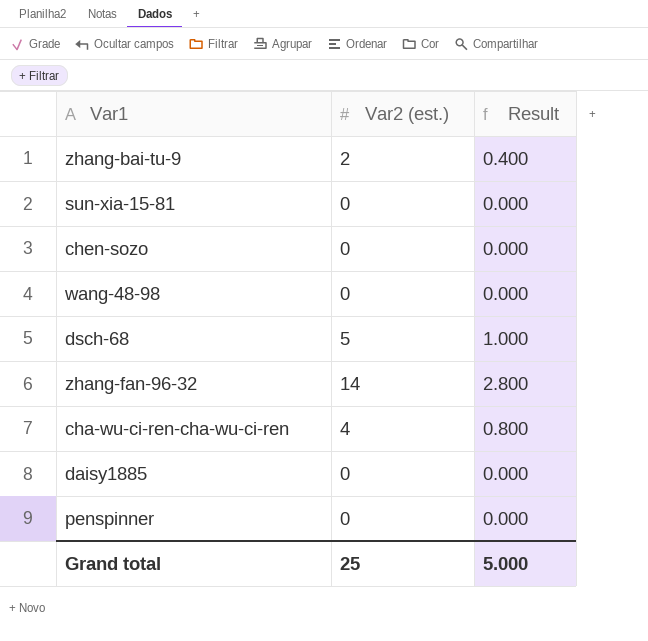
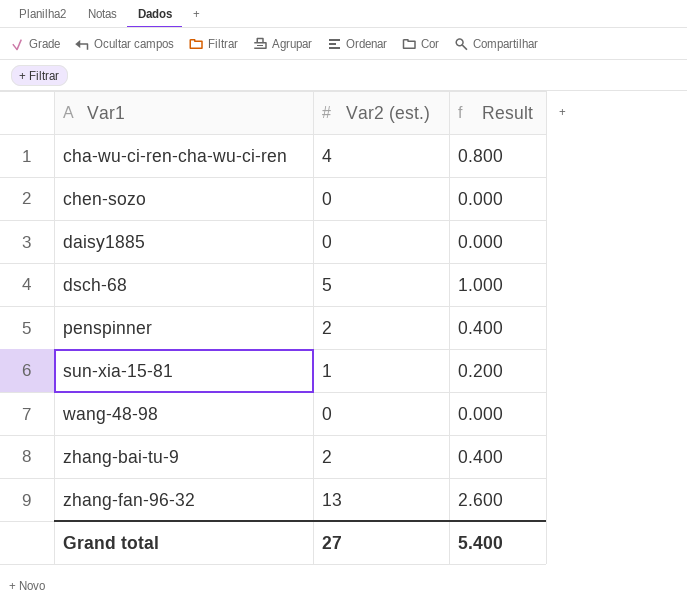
row order: none -> Var1 ascending
penspinner | Var2 (est.): 0 -> 2
penspinner | Result: 0.000 -> 0.400
sun-xia-15-81 | Var2 (est.): 0 -> 1
sun-xia-15-81 | Result: 0.000 -> 0.200
zhang-fan-96-32 | Var2 (est.): 14 -> 13
zhang-fan-96-32 | Result: 2.800 -> 2.600
Grand total | Var2 (est.): 25 -> 27
Grand total | Result: 5.000 -> 5.400

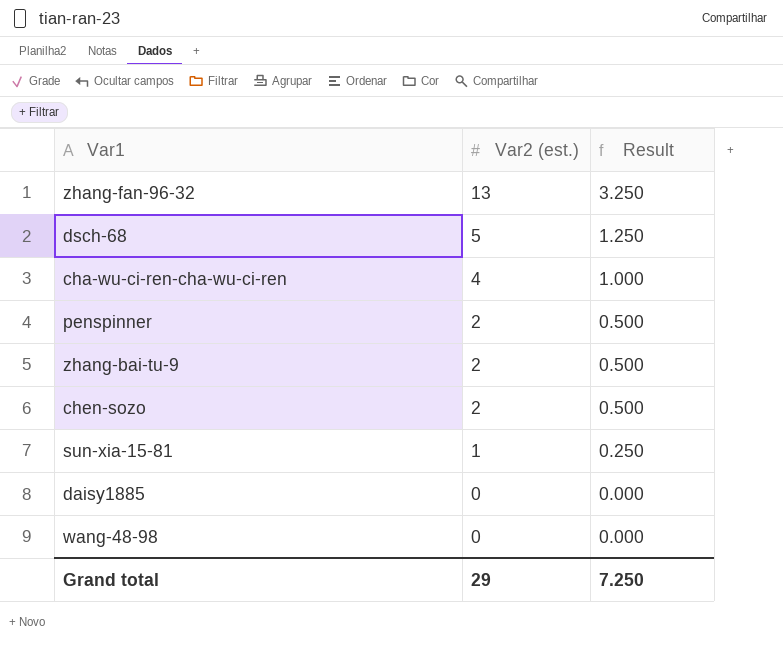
row order: Var1 ascending -> Var2 (est.) descending
column Result | formula: [Var2 (est.)] * 0.2 -> [Var2 (est.)] * 0.25
chen-sozo | Var2 (est.): 0 -> 2
Grand total | Var2 (est.): 27 -> 29
Grand total | Result: 5.400 -> 7.250

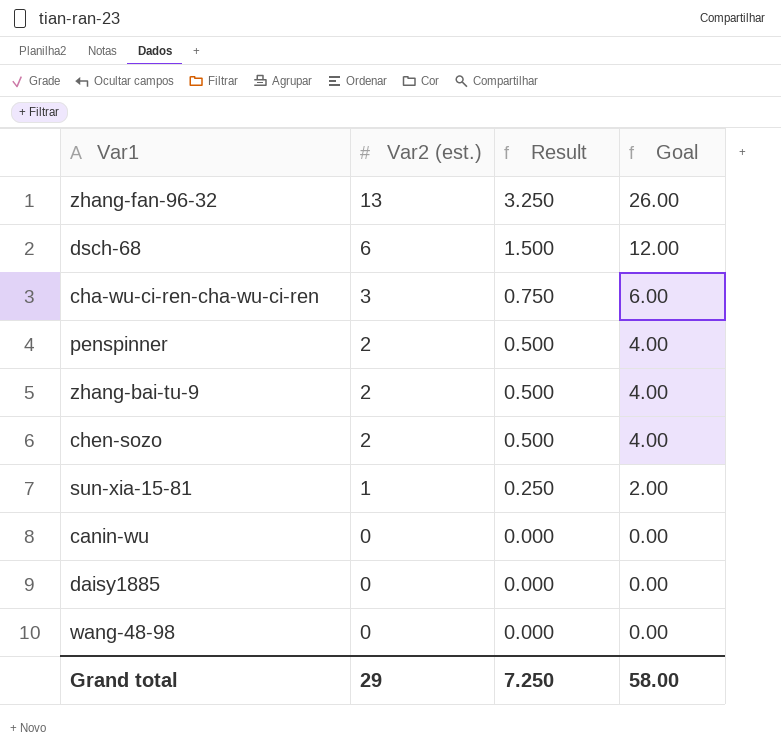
column Goal | formula: none -> [Var2 (est.)] * 2
dsch-68 | Var2 (est.): 5 -> 6
dsch-68 | Result: 1.250 -> 1.500
cha-wu-ci-ren-cha-wu-ci-ren | Var2 (est.): 4 -> 3
cha-wu-ci-ren-cha-wu-ci-ren | Result: 1.000 -> 0.750
row canin-wu: none -> 0 | 0.000 | 0.00

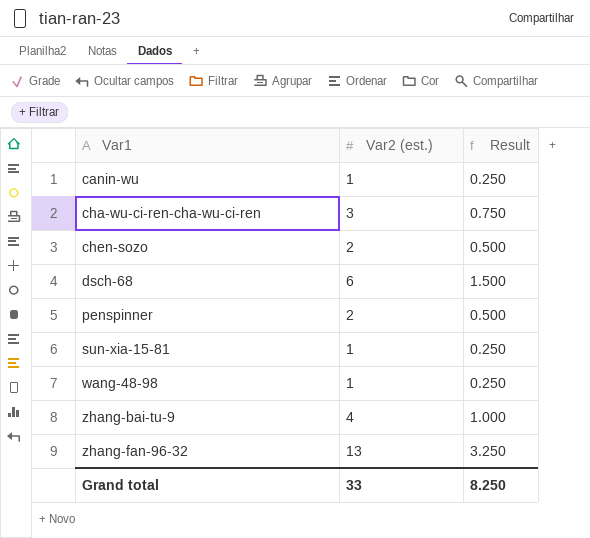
row order: Var2 (est.) descending -> Var1 ascending
column Goal | formula: [Var2 (est.)] * 2 -> none
row daisy1885: 0 | 0.000 | 0.00 -> none
canin-wu | Var2 (est.): 0 -> 1
canin-wu | Result: 0.000 -> 0.250
wang-48-98 | Var2 (est.): 0 -> 1
wang-48-98 | Result: 0.000 -> 0.250
zhang-bai-tu-9 | Var2 (est.): 2 -> 4
zhang-bai-tu-9 | Result: 0.500 -> 1.000
Grand total | Var2 (est.): 29 -> 33
Grand total | Result: 7.250 -> 8.250

